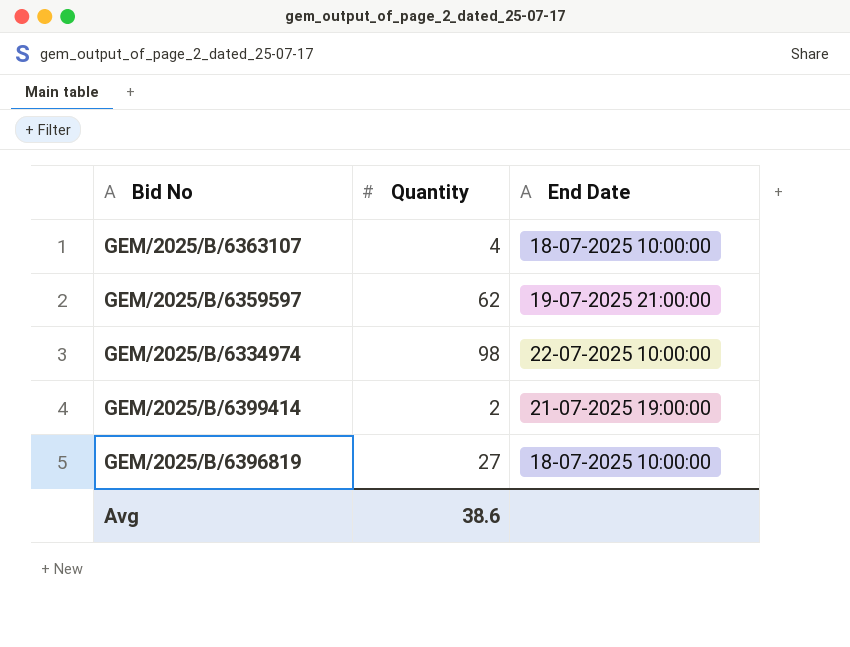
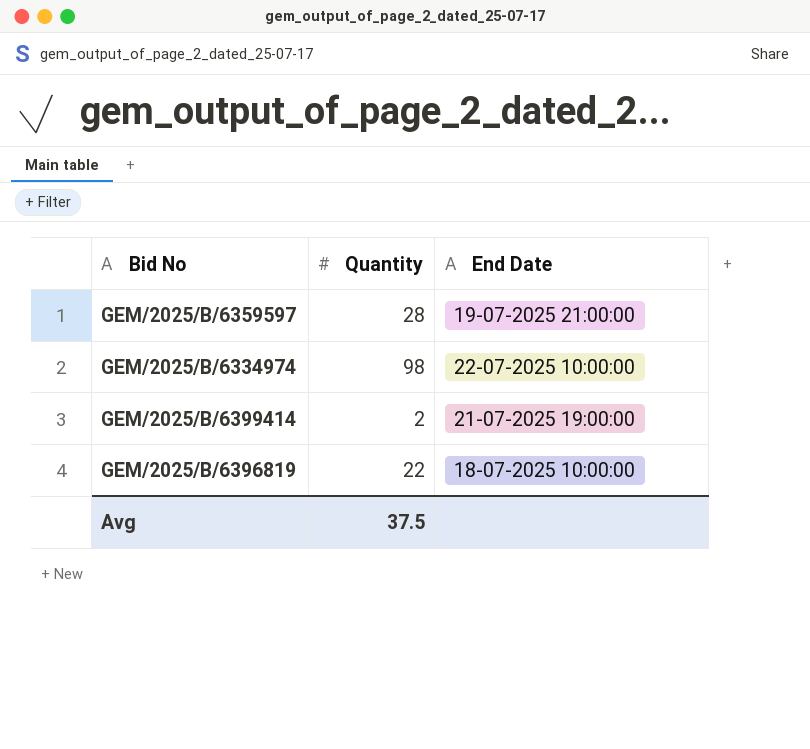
row GEM/2025/B/6363107: 4 | 18-07-2025 10:00:00 -> none
GEM/2025/B/6359597 | Quantity: 62 -> 28
GEM/2025/B/6396819 | Quantity: 27 -> 22
Avg | Quantity: 38.6 -> 37.5

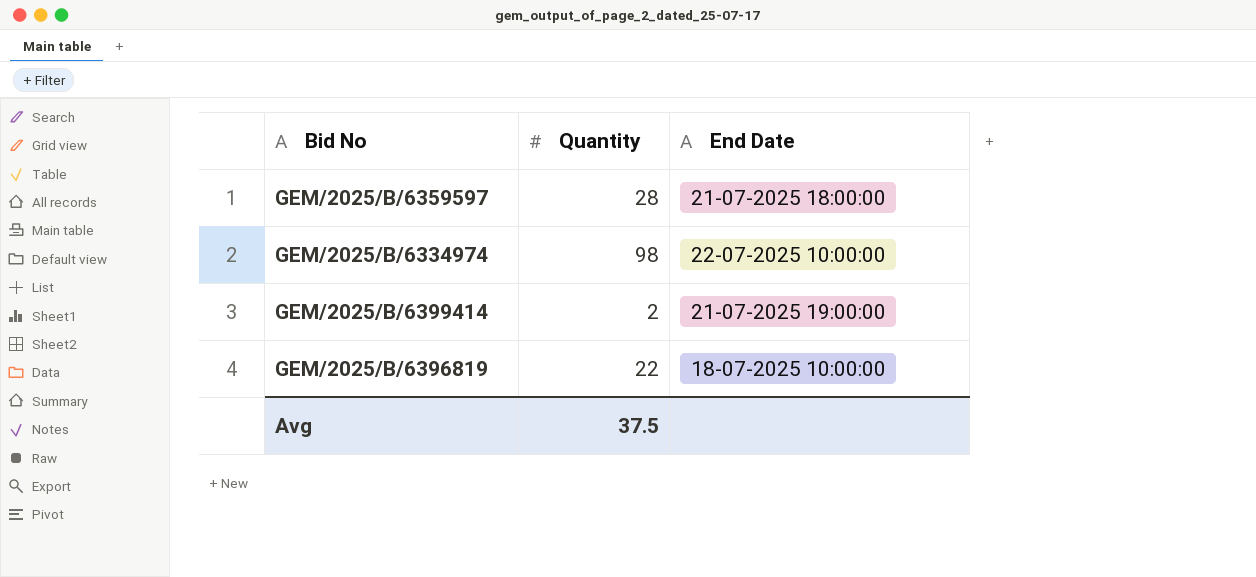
GEM/2025/B/6359597 | End Date: 19-07-2025 21:00:00 -> 21-07-2025 18:00:00

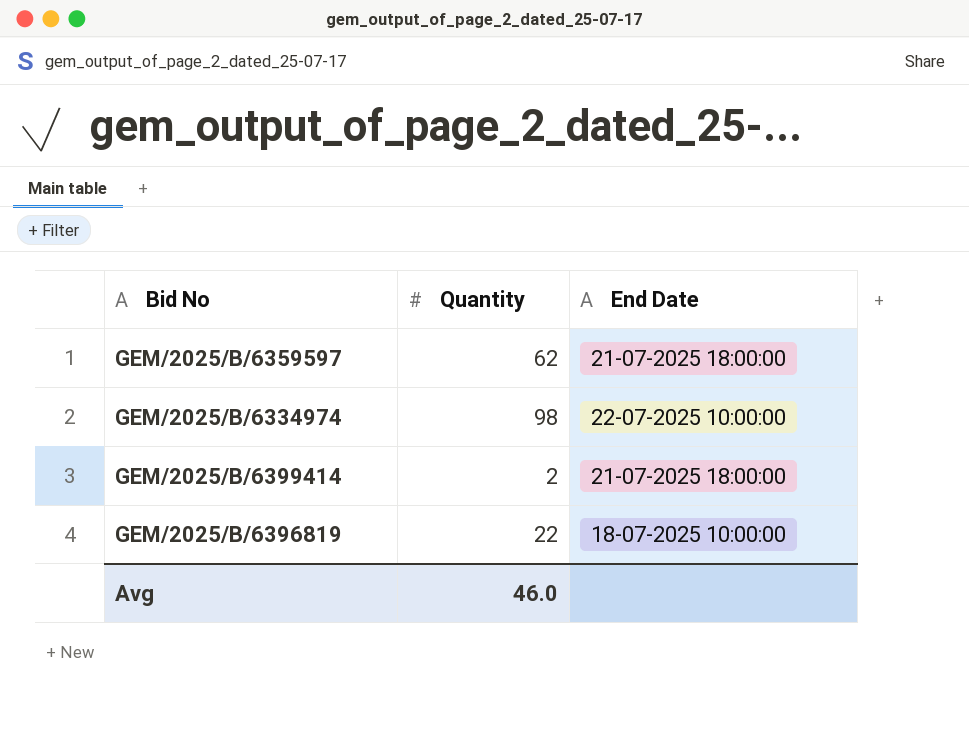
GEM/2025/B/6359597 | Quantity: 28 -> 62
GEM/2025/B/6399414 | End Date: 21-07-2025 19:00:00 -> 21-07-2025 18:00:00
Avg | Quantity: 37.5 -> 46.0

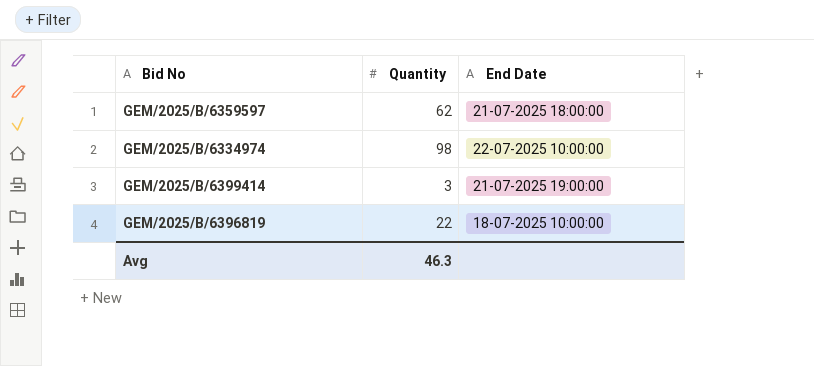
GEM/2025/B/6399414 | Quantity: 2 -> 3
GEM/2025/B/6399414 | End Date: 21-07-2025 18:00:00 -> 21-07-2025 19:00:00
Avg | Quantity: 46.0 -> 46.3

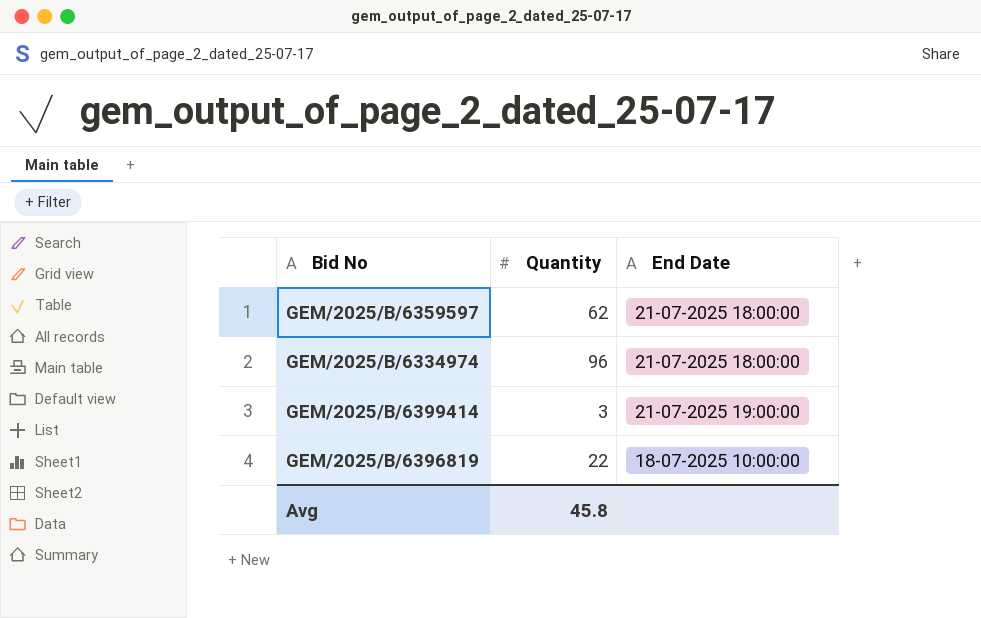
GEM/2025/B/6334974 | Quantity: 98 -> 96
GEM/2025/B/6334974 | End Date: 22-07-2025 10:00:00 -> 21-07-2025 18:00:00
Avg | Quantity: 46.3 -> 45.8

